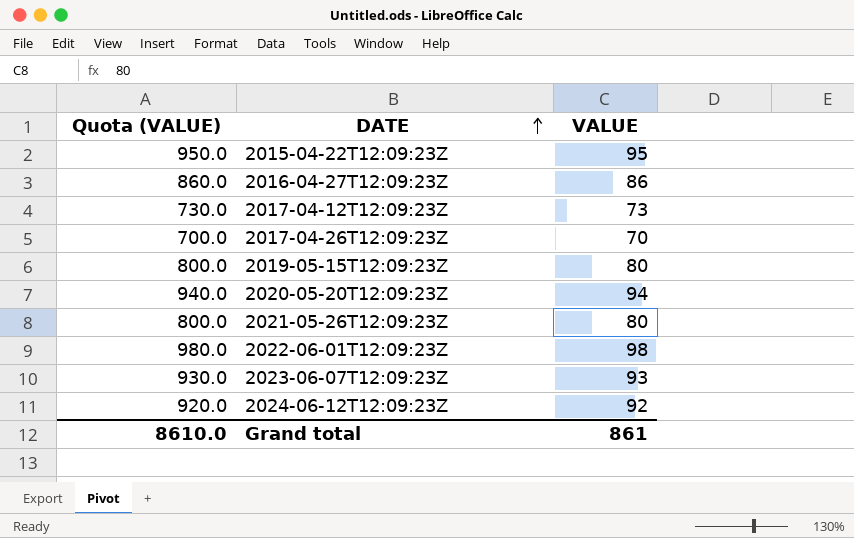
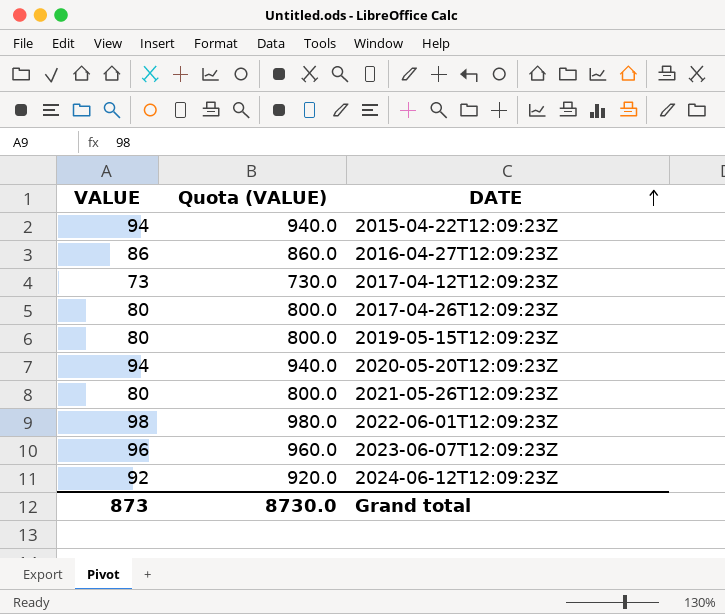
column VALUE | position: 3 -> 1
2015-04-22T12:09:23Z | VALUE: 95 -> 94
2015-04-22T12:09:23Z | Quota (VALUE): 950.0 -> 940.0
2017-04-26T12:09:23Z | VALUE: 70 -> 80
2017-04-26T12:09:23Z | Quota (VALUE): 700.0 -> 800.0
2023-06-07T12:09:23Z | VALUE: 93 -> 96
2023-06-07T12:09:23Z | Quota (VALUE): 930.0 -> 960.0
Grand total | VALUE: 861 -> 873
Grand total | Quota (VALUE): 8610.0 -> 8730.0

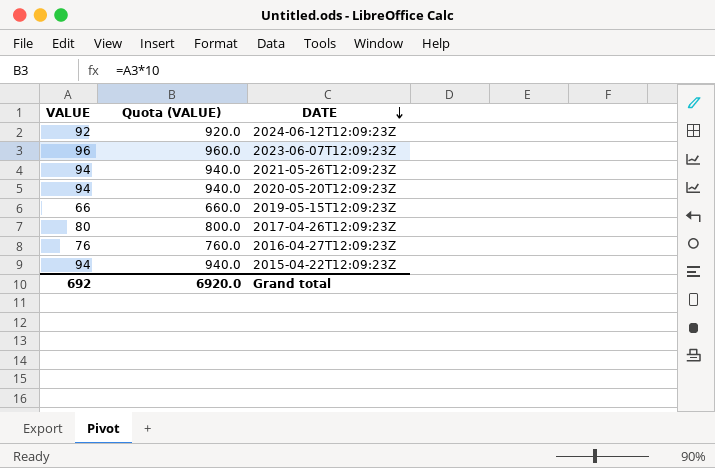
row order: DATE ascending -> DATE descending
row 2017-04-12T12:09:23Z: 73 | 730.0 -> none
row 2022-06-01T12:09:23Z: 98 | 980.0 -> none
2021-05-26T12:09:23Z | VALUE: 80 -> 94
2021-05-26T12:09:23Z | Quota (VALUE): 800.0 -> 940.0
2019-05-15T12:09:23Z | VALUE: 80 -> 66
2019-05-15T12:09:23Z | Quota (VALUE): 800.0 -> 660.0
2016-04-27T12:09:23Z | VALUE: 86 -> 76
2016-04-27T12:09:23Z | Quota (VALUE): 860.0 -> 760.0
Grand total | VALUE: 873 -> 692
Grand total | Quota (VALUE): 8730.0 -> 6920.0

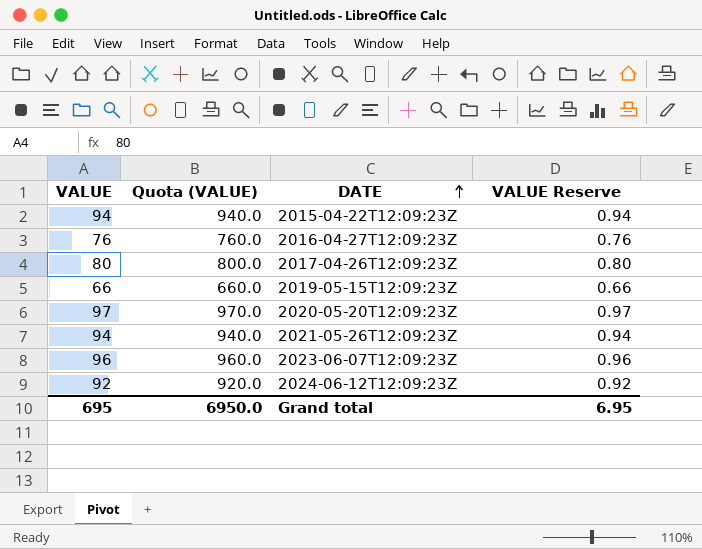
row order: DATE descending -> DATE ascending
column VALUE Reserve | formula: none -> [VALUE] * 0.01
2020-05-20T12:09:23Z | VALUE: 94 -> 97
2020-05-20T12:09:23Z | Quota (VALUE): 940.0 -> 970.0
Grand total | VALUE: 692 -> 695
Grand total | Quota (VALUE): 6920.0 -> 6950.0

